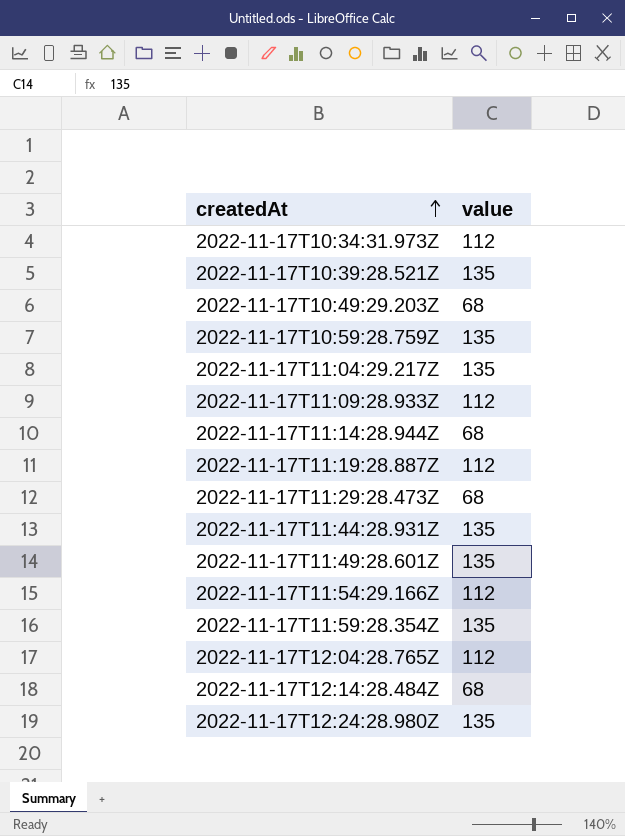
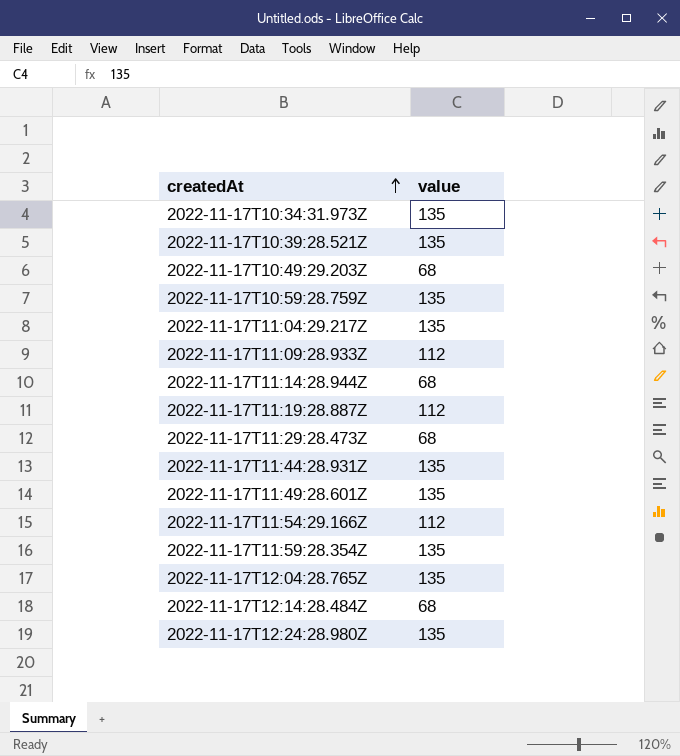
2022-11-17T10:34:31.973Z | value: 112 -> 135
2022-11-17T12:04:28.765Z | value: 112 -> 135

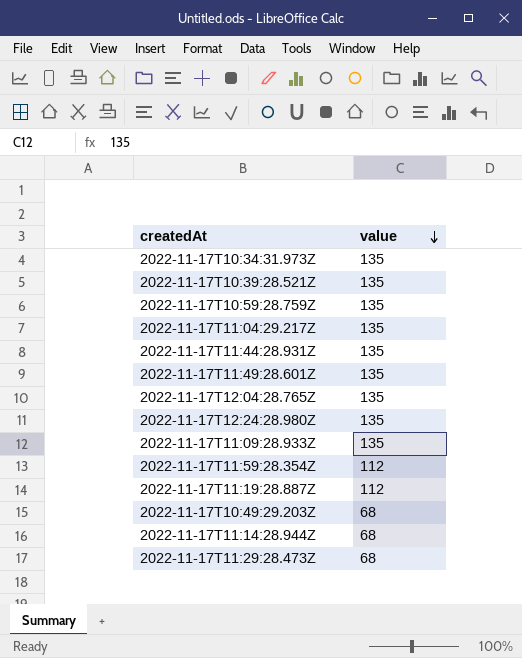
row order: createdAt ascending -> value descending
row 2022-11-17T11:54:29.166Z: 112 -> none
row 2022-11-17T12:14:28.484Z: 68 -> none
2022-11-17T11:09:28.933Z | value: 112 -> 135
2022-11-17T11:59:28.354Z | value: 135 -> 112

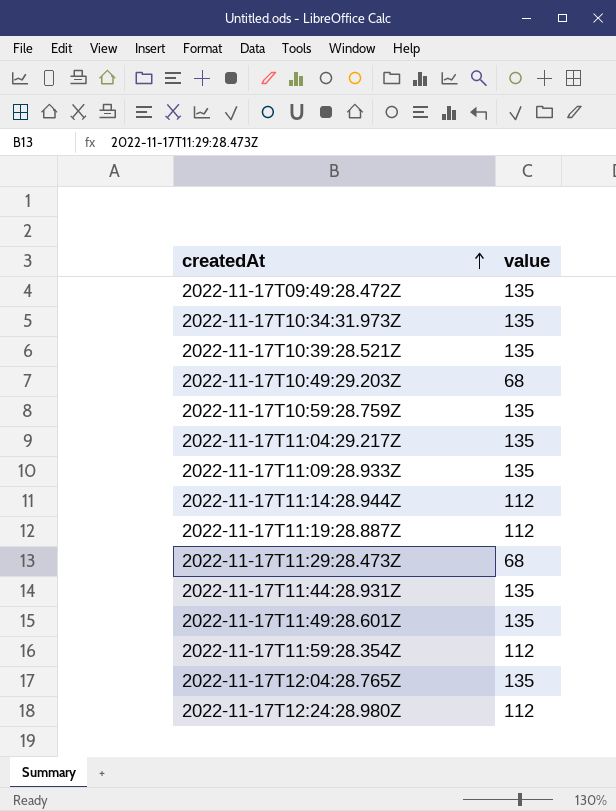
row order: value descending -> createdAt ascending
row 2022-11-17T09:49:28.472Z: none -> 135
2022-11-17T11:14:28.944Z | value: 68 -> 112
2022-11-17T12:24:28.980Z | value: 135 -> 112

